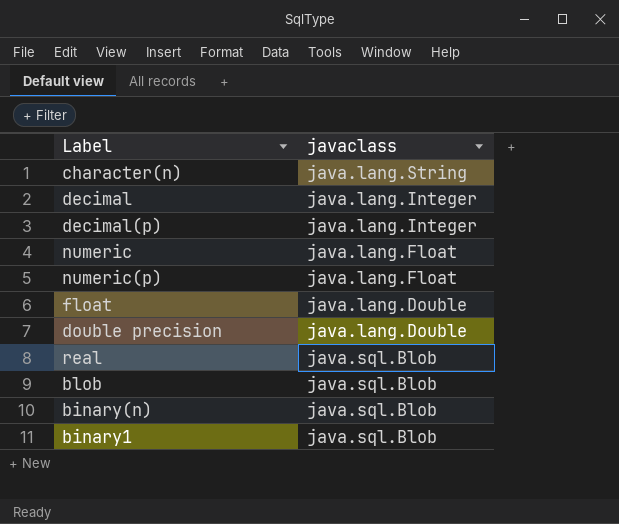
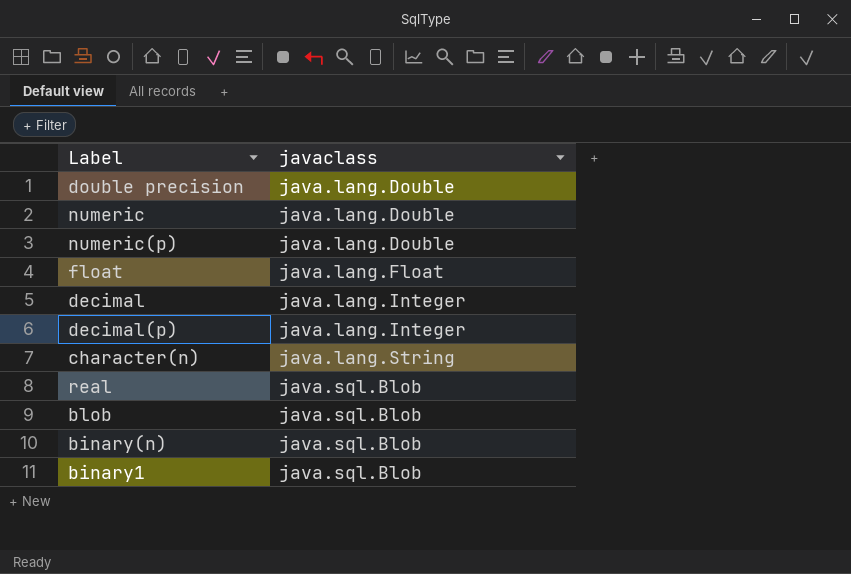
row order: none -> javaclass ascending
numeric | javaclass: java.lang.Float -> java.lang.Double
numeric(p) | javaclass: java.lang.Float -> java.lang.Double
float | javaclass: java.lang.Double -> java.lang.Float

